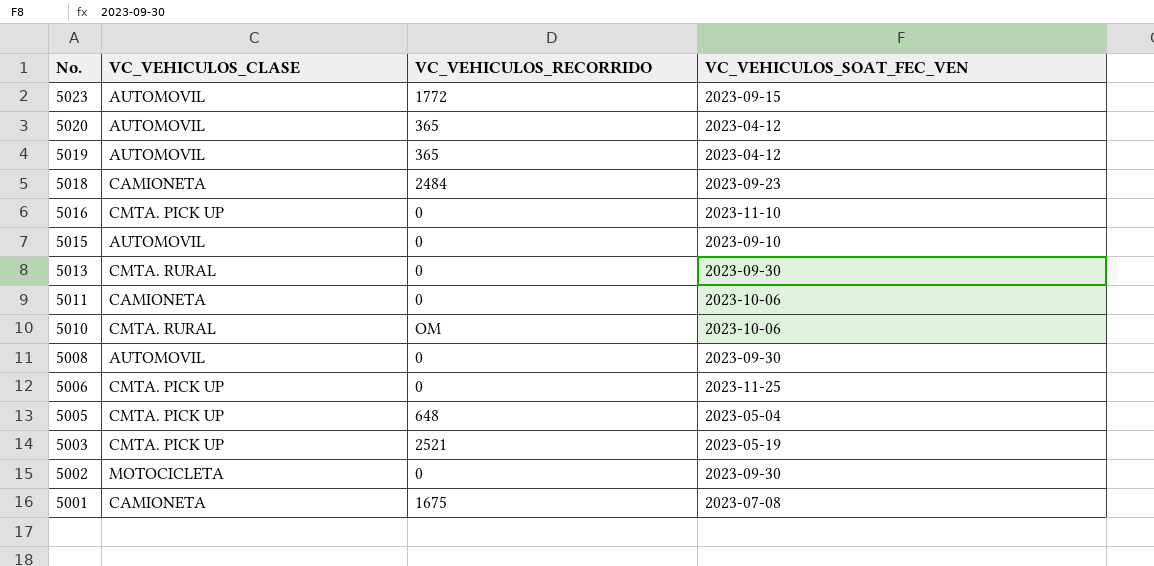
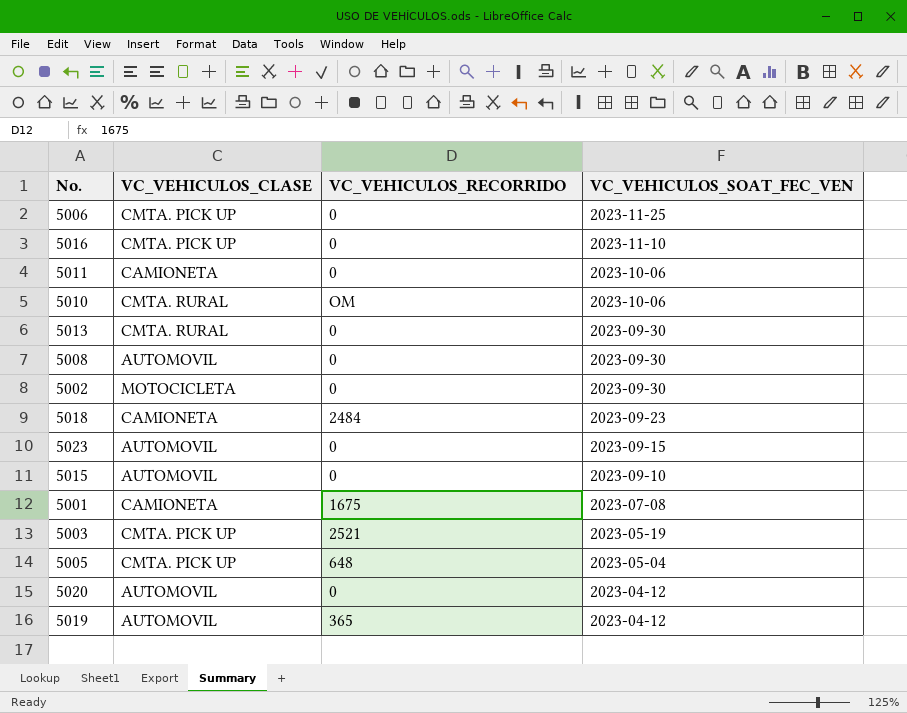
row order: No. descending -> VC_VEHICULOS_SOAT_FEC_VEN descending
5023 | VC_VEHICULOS_RECORRIDO: 1772 -> 0
5020 | VC_VEHICULOS_RECORRIDO: 365 -> 0

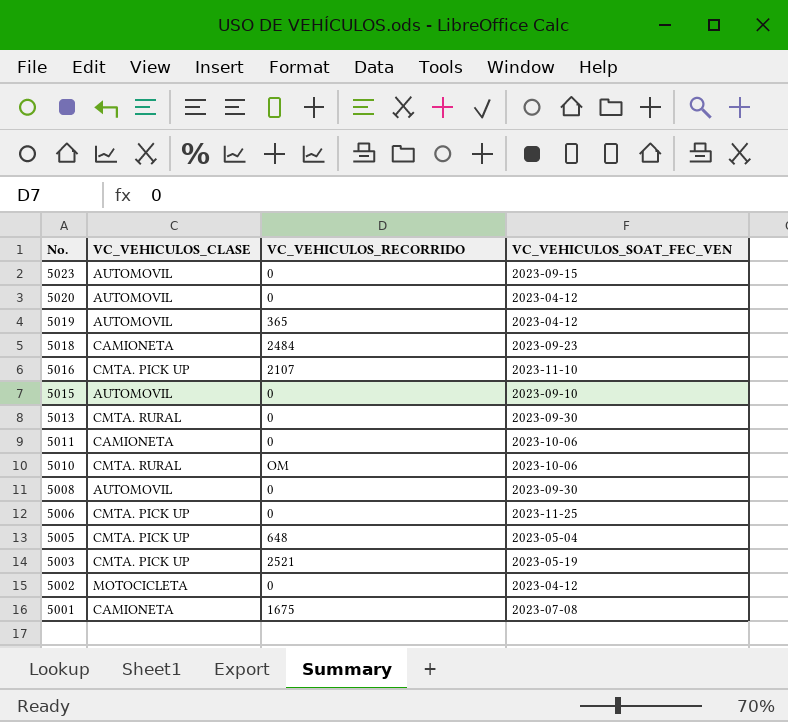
row order: VC_VEHICULOS_SOAT_FEC_VEN descending -> No. descending
5016 | VC_VEHICULOS_RECORRIDO: 0 -> 2107
5002 | VC_VEHICULOS_SOAT_FEC_VEN: 2023-09-30 -> 2023-04-12

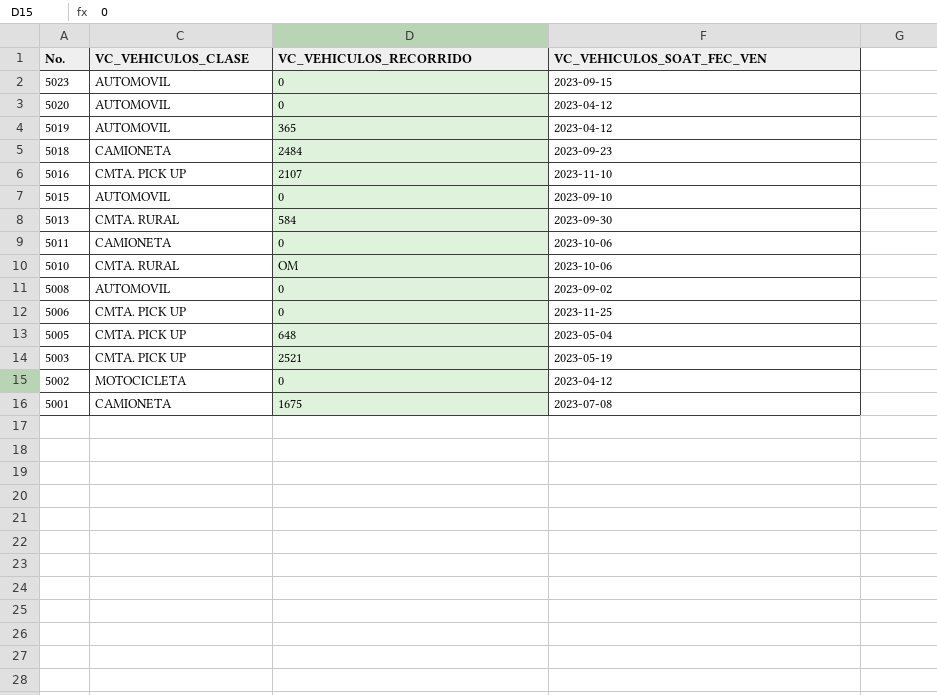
5013 | VC_VEHICULOS_RECORRIDO: 0 -> 584
5008 | VC_VEHICULOS_SOAT_FEC_VEN: 2023-09-30 -> 2023-09-02

